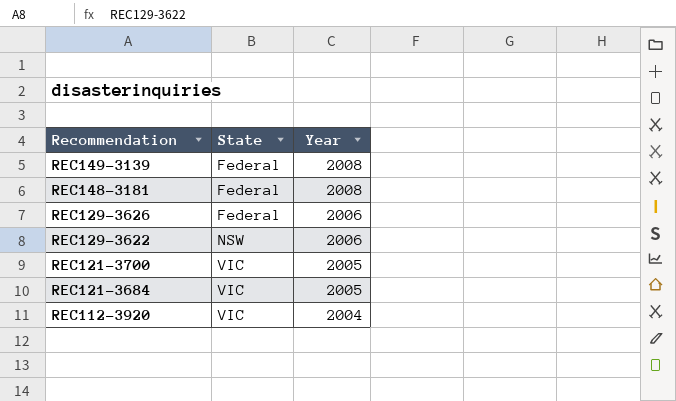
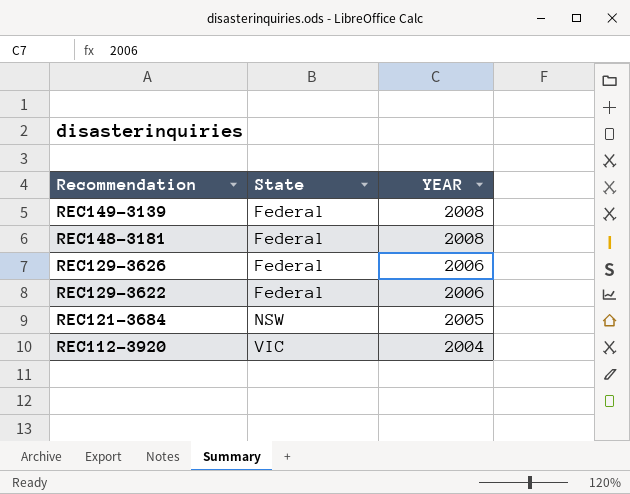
column name: Year -> YEAR
row REC121-3700: VIC | 2005 -> none
REC129-3622 | State: NSW -> Federal
REC121-3684 | State: VIC -> NSW

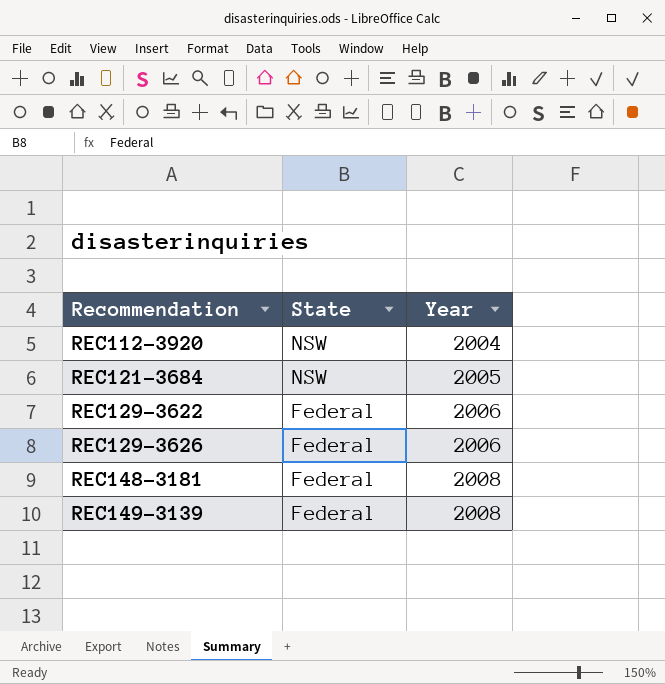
row order: Recommendation descending -> Recommendation ascending
column name: YEAR -> Year
REC112-3920 | State: VIC -> NSW

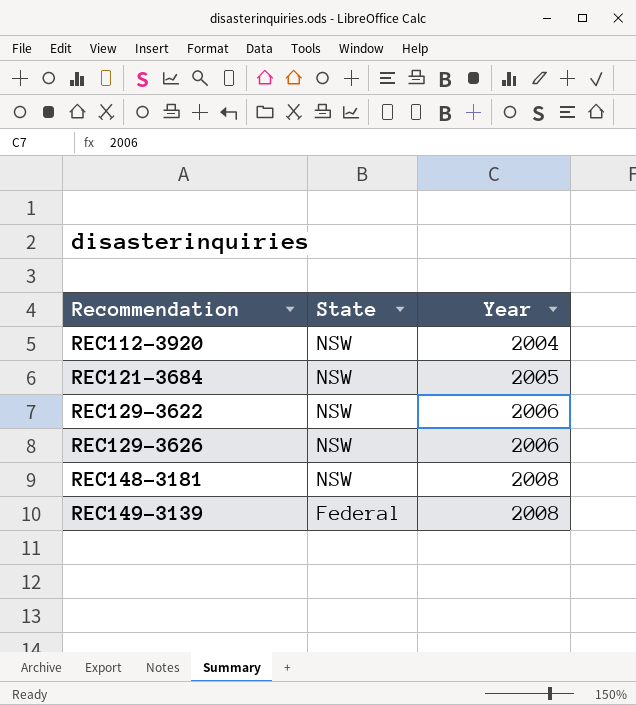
REC129-3622 | State: Federal -> NSW
REC129-3626 | State: Federal -> NSW
REC148-3181 | State: Federal -> NSW

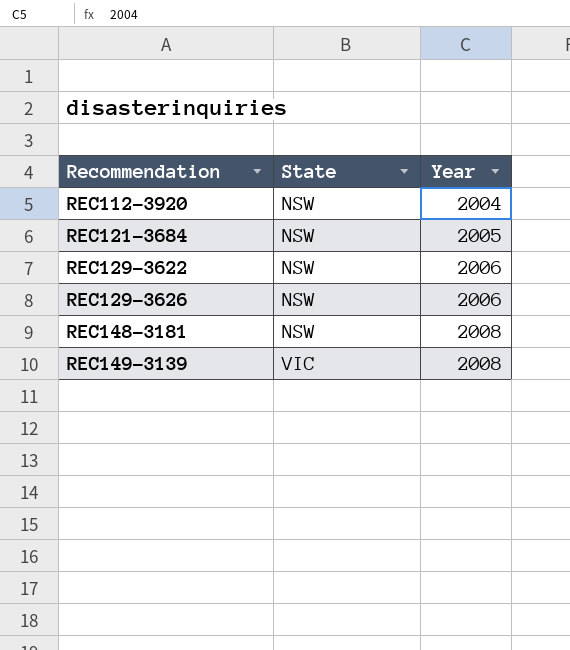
REC149-3139 | State: Federal -> VIC

